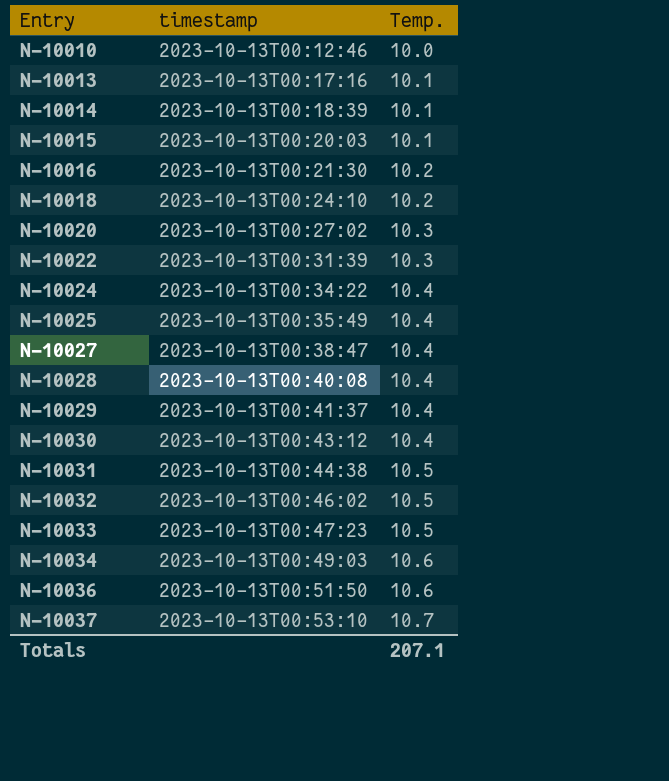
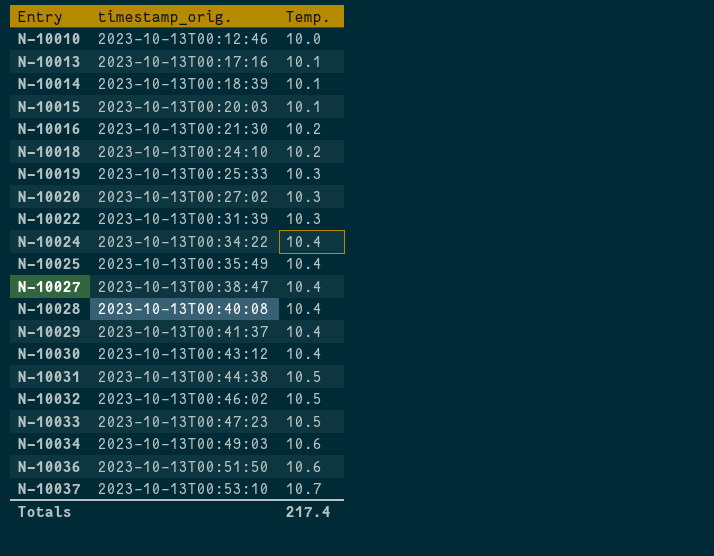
column name: timestamp -> timestamp_orig.
row N-10019: none -> 2023-10-13T00:25:33 | 10.3
Totals | Temp.: 207.1 -> 217.4

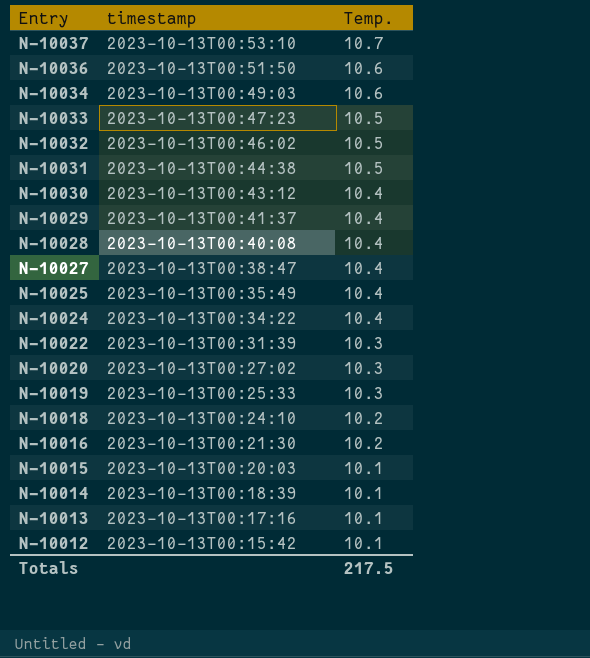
row order: Entry ascending -> Entry descending
column name: timestamp_orig. -> timestamp
row N-10010: 2023-10-13T00:12:46 | 10.0 -> none
row N-10012: none -> 2023-10-13T00:15:42 | 10.1
Totals | Temp.: 217.4 -> 217.5

